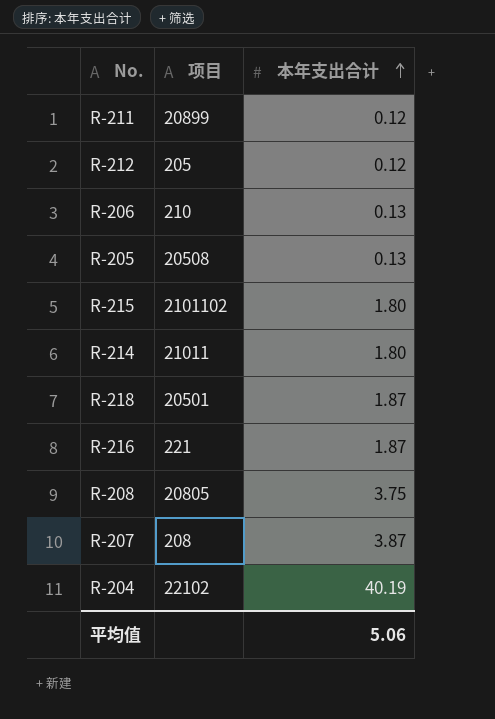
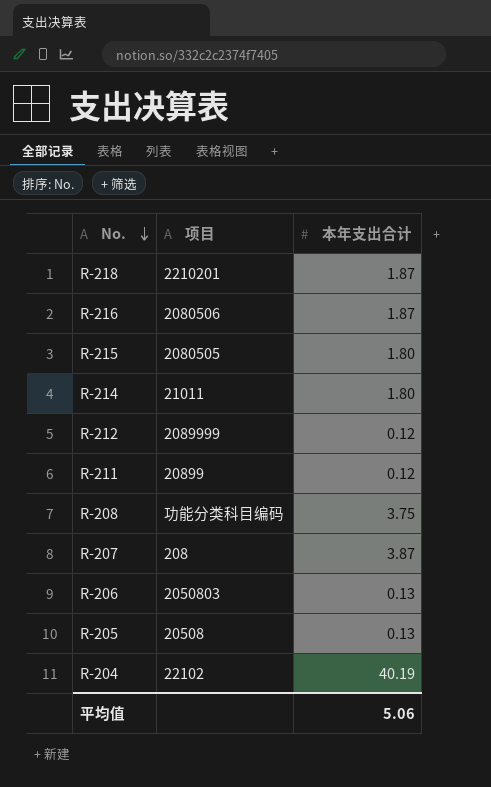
row order: 本年支出合计 ascending -> No. descending
R-218 | 项目: 20501 -> 2210201
R-216 | 项目: 221 -> 2080506
R-215 | 项目: 2101102 -> 2080505
R-212 | 项目: 205 -> 2089999
R-208 | 项目: 20805 -> 功能分类科目编码
R-206 | 项目: 210 -> 2050803

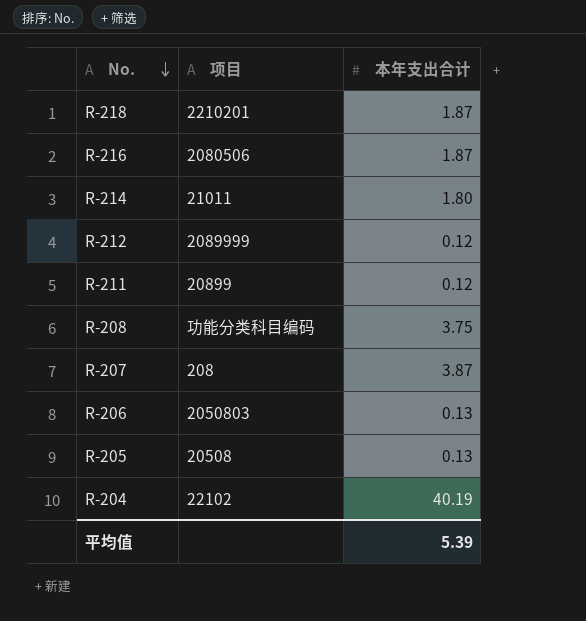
row R-215: 2080505 | 1.80 -> none
平均值 | 本年支出合计: 5.06 -> 5.39

